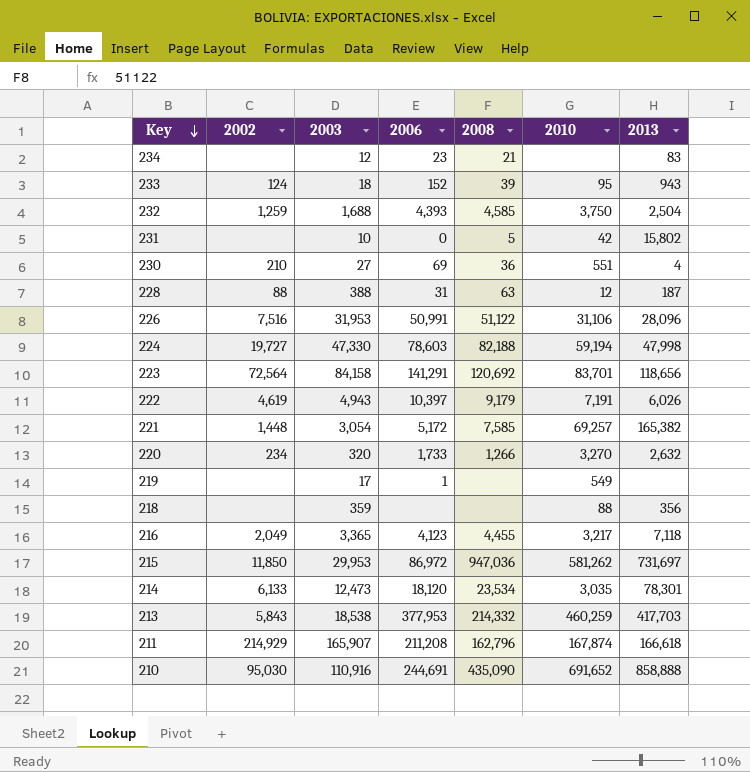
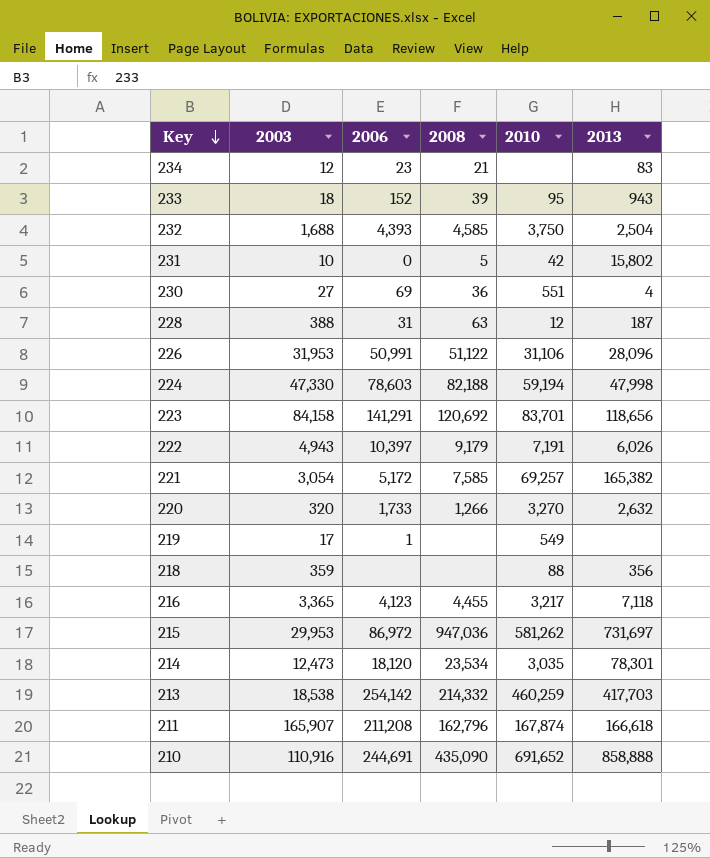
column 2002 | position: 2 -> none
213 | 2006: 377,953 -> 254,142

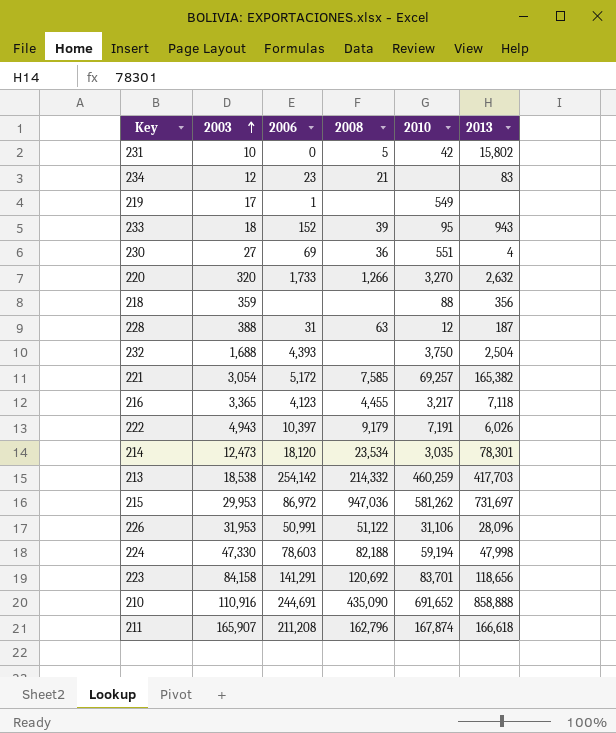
row order: Key descending -> 2003 ascending
232 | 2008: 4,585 -> none

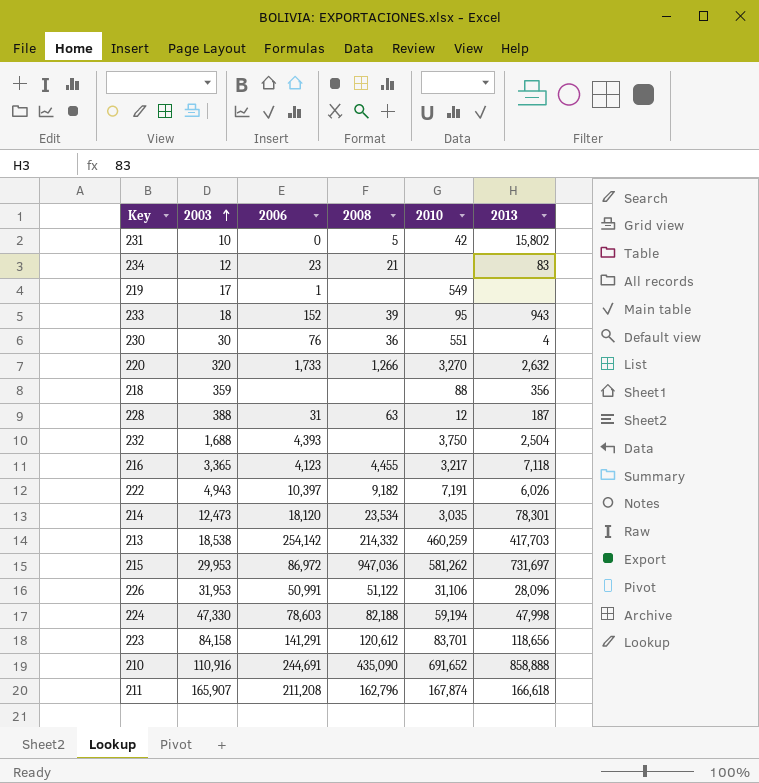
row 221: 3,054 | 5,172 | 7,585 | 69,257 | 165,382 -> none
230 | 2003: 27 -> 30
230 | 2006: 69 -> 76
222 | 2008: 9,179 -> 9,182
223 | 2008: 120,692 -> 120,612

